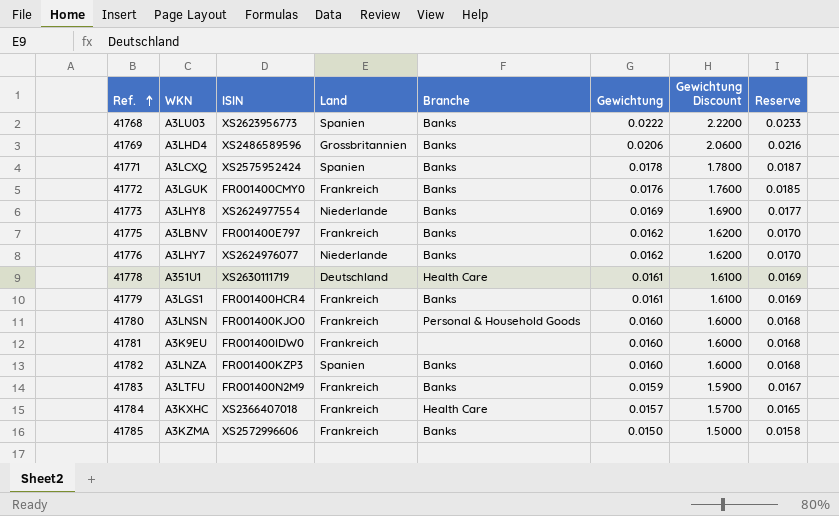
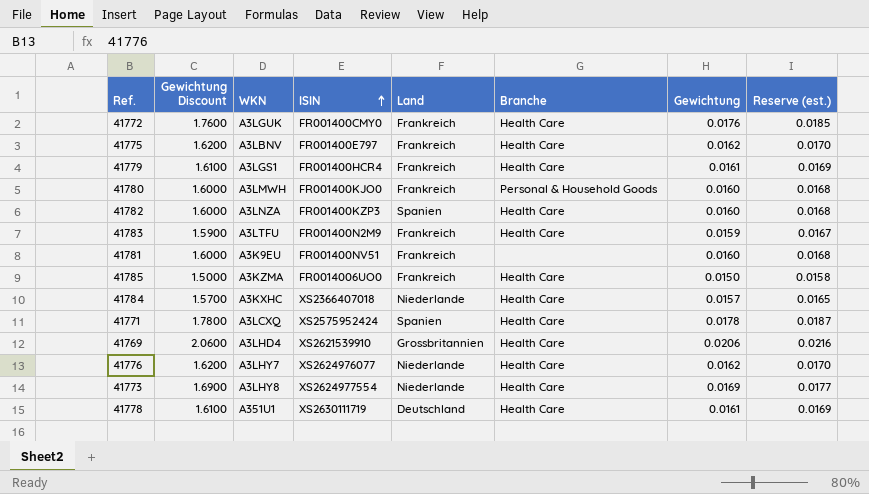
row order: Ref. ascending -> ISIN ascending
column Gewichtung Discount | position: 7 -> 2
column name: Reserve -> Reserve (est.)
row 41768: A3LU03 | XS2623956773 | Spanien | Banks | 0.0222 | 2.2200 | 0.0233 -> none
41772 | Branche: Banks -> Health Care
41775 | Branche: Banks -> Health Care
41779 | Branche: Banks -> Health Care
41780 | WKN: A3LNSN -> A3LMWH
41782 | Branche: Banks -> Health Care
41783 | Branche: Banks -> Health Care
41781 | ISIN: FR001400IDW0 -> FR001400NV51
41785 | ISIN: XS2572996606 -> FR0014006UO0
41785 | Branche: Banks -> Health Care
41784 | Land: Frankreich -> Niederlande
41771 | Branche: Banks -> Health Care
41769 | ISIN: XS2486589596 -> XS2621539910
41769 | Branche: Banks -> Health Care
41776 | Branche: Banks -> Health Care
41773 | Branche: Banks -> Health Care

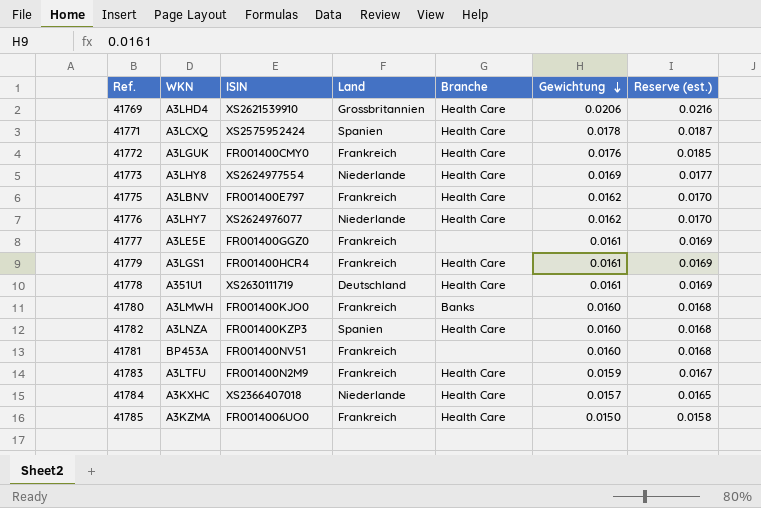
row order: ISIN ascending -> Gewichtung descending
column Gewichtung Discount | formula: [Gewichtung] * 100 -> none
row 41777: none -> A3LE5E | FR001400GGZ0 | Frankreich | none | 0.0161 | 0.0169
41780 | Branche: Personal & Household Goods -> Banks
41781 | WKN: A3K9EU -> BP453A

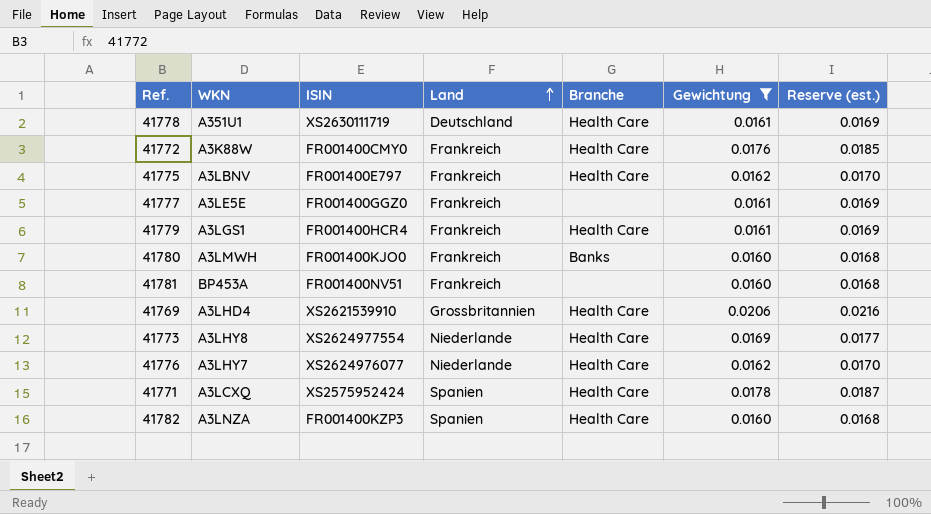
filter: none -> Gewichtung >= 0.0160
row order: Gewichtung descending -> Land ascending
41772 | WKN: A3LGUK -> A3K88W

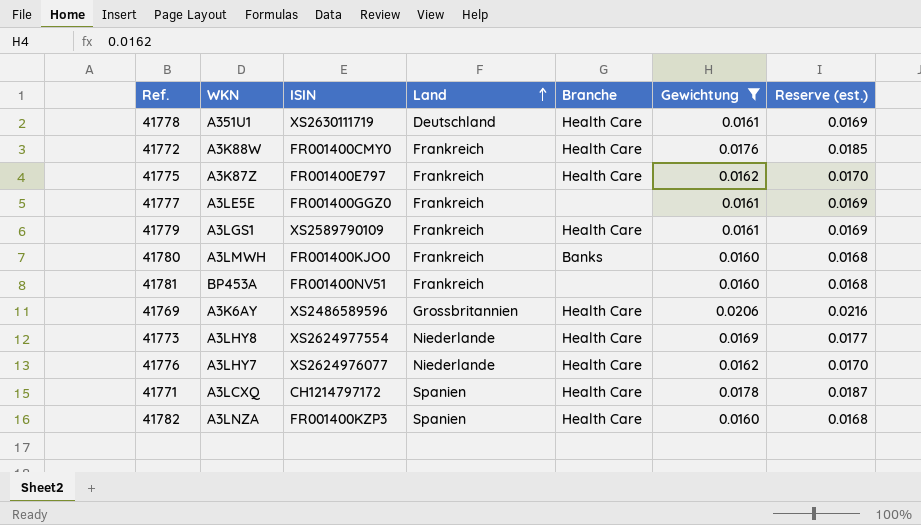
41775 | WKN: A3LBNV -> A3K87Z
41779 | ISIN: FR001400HCR4 -> XS2589790109
41769 | WKN: A3LHD4 -> A3K6AY
41769 | ISIN: XS2621539910 -> XS2486589596
41771 | ISIN: XS2575952424 -> CH1214797172

